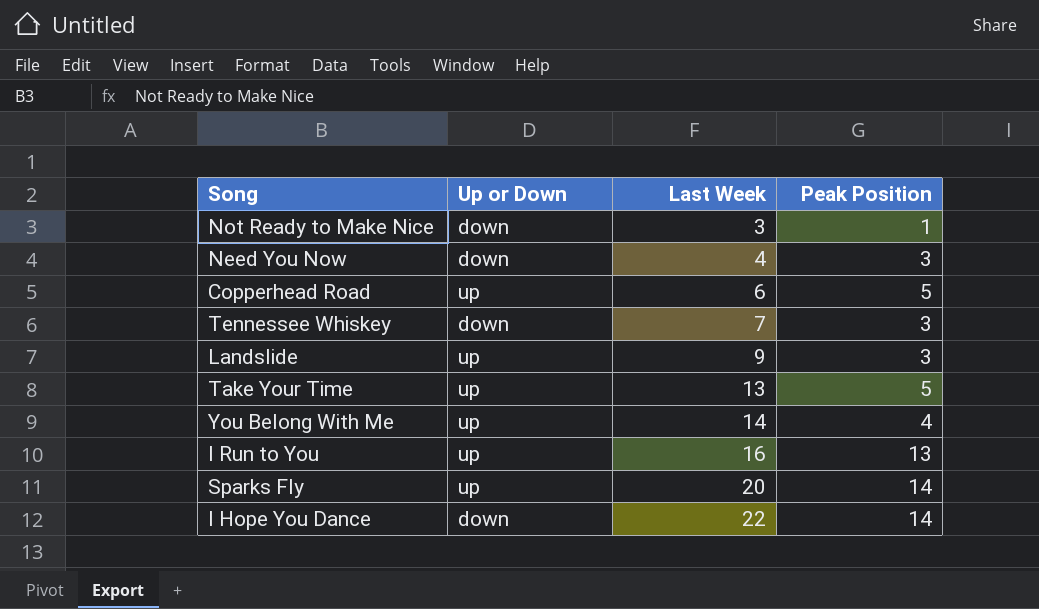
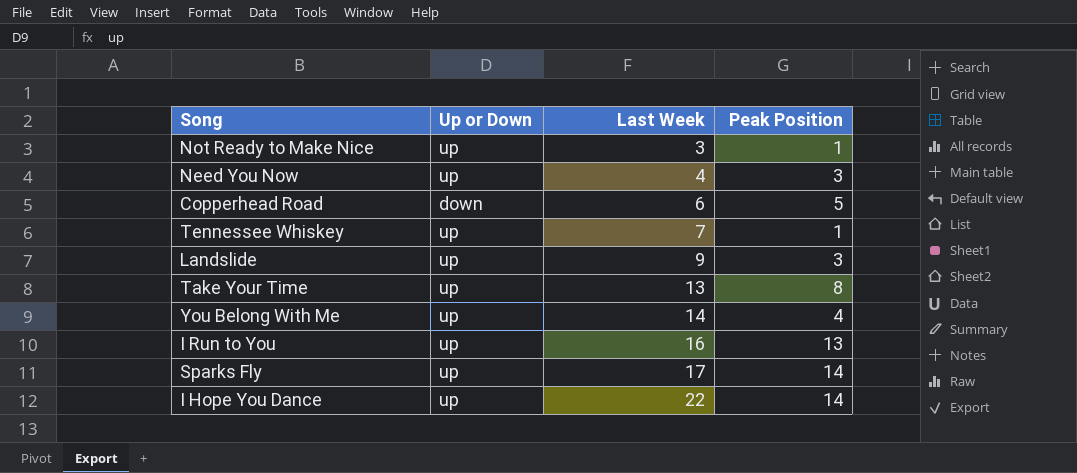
Not Ready to Make Nice | Up or Down: down -> up
Need You Now | Up or Down: down -> up
Copperhead Road | Up or Down: up -> down
Tennessee Whiskey | Up or Down: down -> up
Tennessee Whiskey | Peak Position: 3 -> 1
Take Your Time | Peak Position: 5 -> 8
Sparks Fly | Last Week: 20 -> 17
I Hope You Dance | Up or Down: down -> up

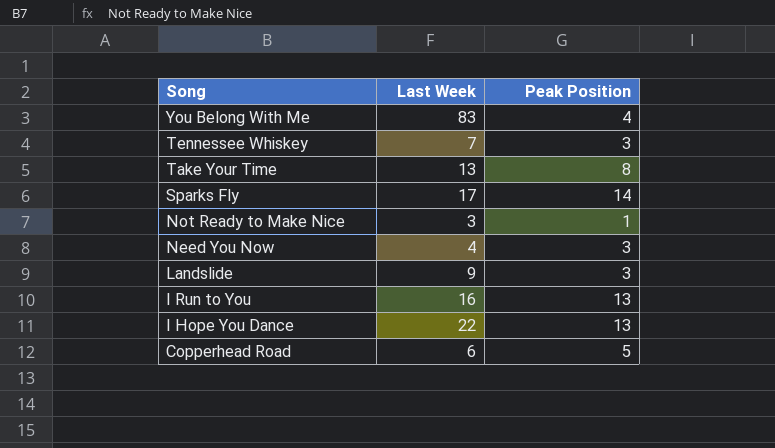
row order: Last Week ascending -> Song descending
column Up or Down | position: 2 -> none
You Belong With Me | Last Week: 14 -> 83
Tennessee Whiskey | Peak Position: 1 -> 3
I Hope You Dance | Peak Position: 14 -> 13

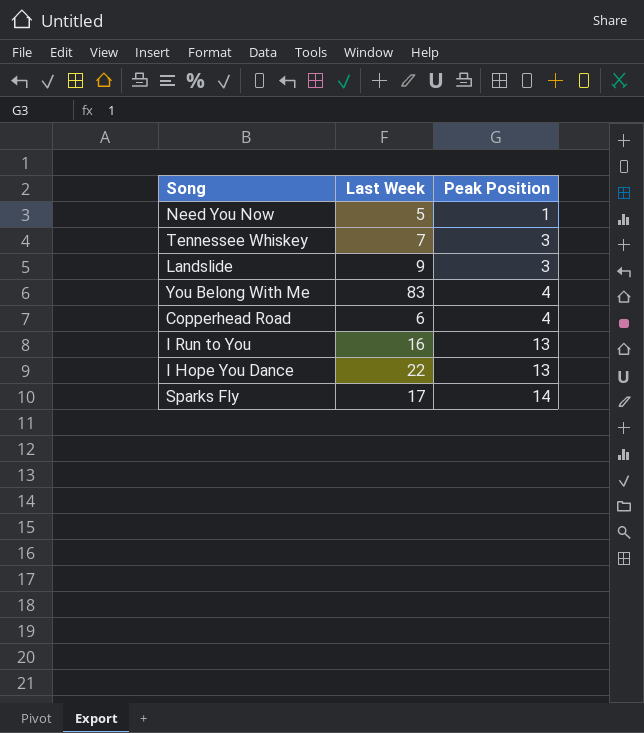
row order: Song descending -> Peak Position ascending
row Take Your Time: 13 | 8 -> none
row Not Ready to Make Nice: 3 | 1 -> none
Need You Now | Last Week: 4 -> 5
Need You Now | Peak Position: 3 -> 1
Copperhead Road | Peak Position: 5 -> 4

